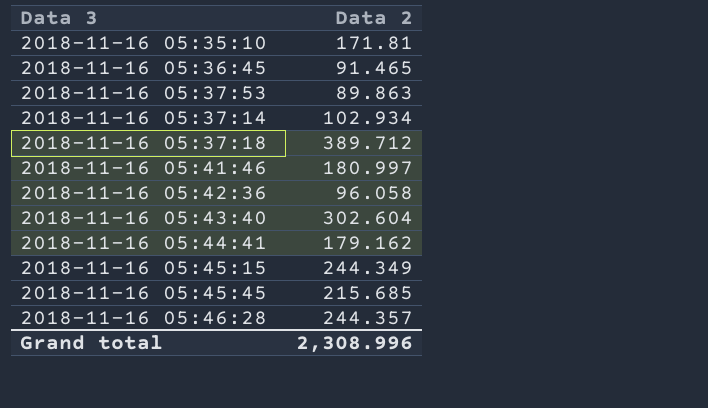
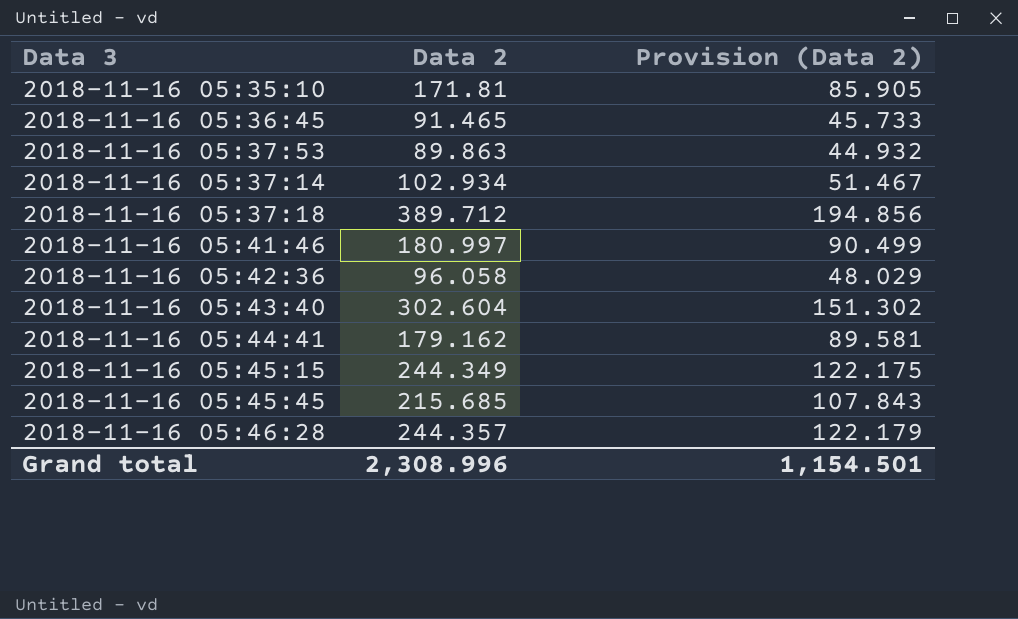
column Provision (Data 2) | formula: none -> [Data 2] * 0.5

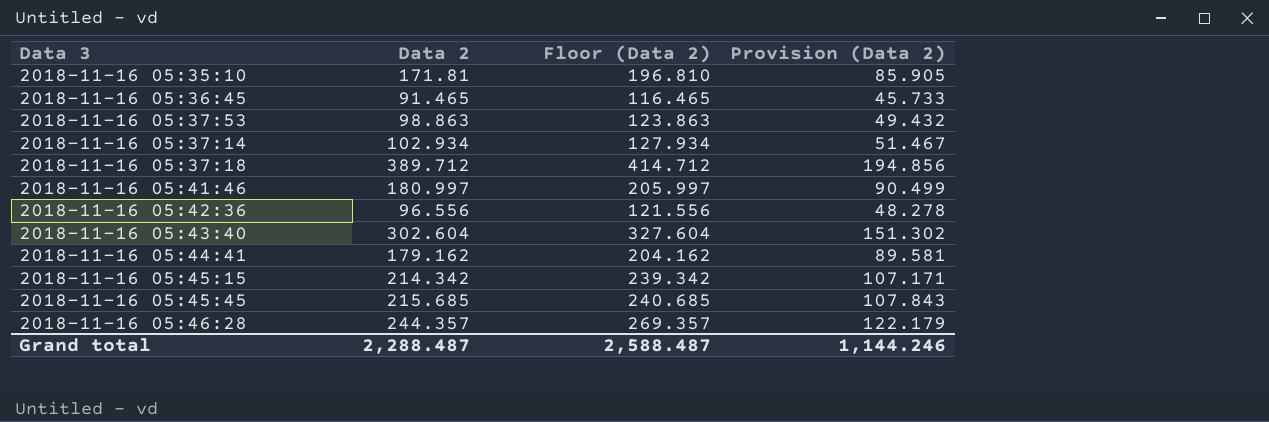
column Floor (Data 2) | formula: none -> [Data 2] + 25
2018-11-16 05:37:53 | Data 2: 89.863 -> 98.863
2018-11-16 05:37:53 | Provision (Data 2): 44.932 -> 49.432
2018-11-16 05:42:36 | Data 2: 96.058 -> 96.556
2018-11-16 05:42:36 | Provision (Data 2): 48.029 -> 48.278
2018-11-16 05:45:15 | Data 2: 244.349 -> 214.342
2018-11-16 05:45:15 | Provision (Data 2): 122.175 -> 107.171
Grand total | Data 2: 2,308.996 -> 2,288.487
Grand total | Provision (Data 2): 1,154.501 -> 1,144.246

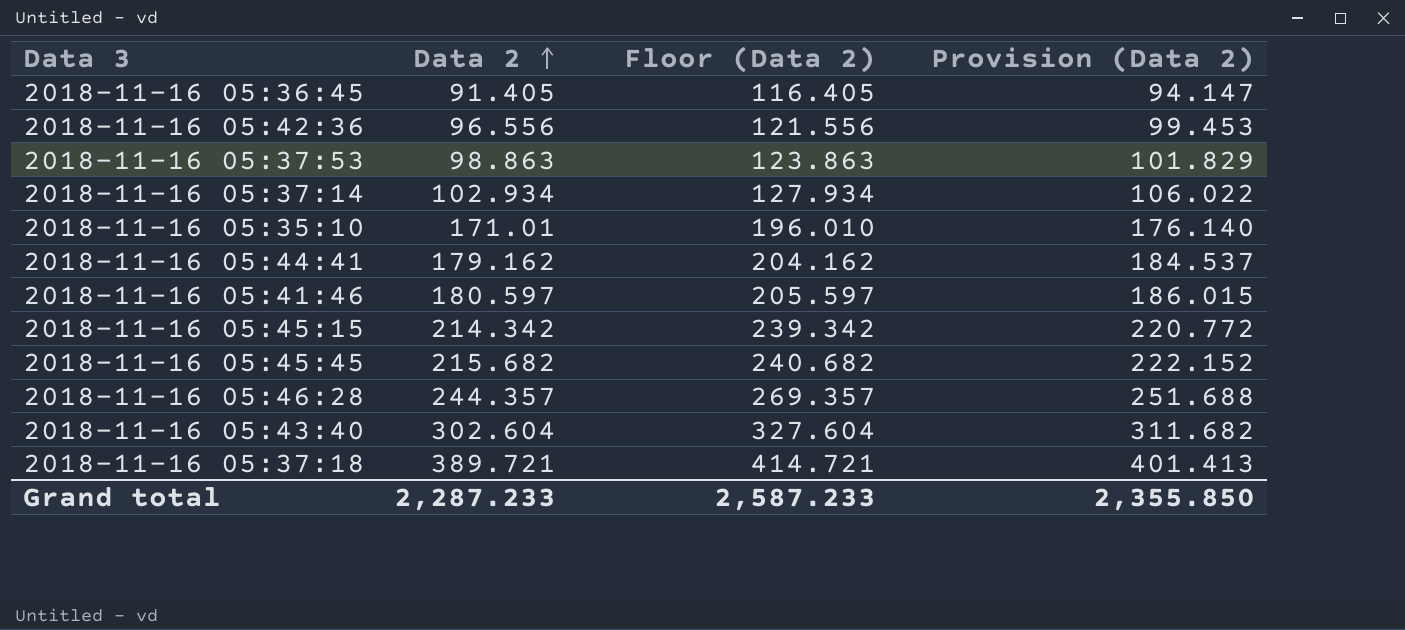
row order: none -> Data 2 ascending
column Provision (Data 2) | formula: [Data 2] * 0.5 -> [Data 2] * 1.03
2018-11-16 05:36:45 | Data 2: 91.465 -> 91.405
2018-11-16 05:36:45 | Floor (Data 2): 116.465 -> 116.405
2018-11-16 05:35:10 | Data 2: 171.81 -> 171.01
2018-11-16 05:35:10 | Floor (Data 2): 196.810 -> 196.010
2018-11-16 05:41:46 | Data 2: 180.997 -> 180.597
2018-11-16 05:41:46 | Floor (Data 2): 205.997 -> 205.597
2018-11-16 05:45:45 | Data 2: 215.685 -> 215.682
2018-11-16 05:45:45 | Floor (Data 2): 240.685 -> 240.682
2018-11-16 05:37:18 | Data 2: 389.712 -> 389.721
2018-11-16 05:37:18 | Floor (Data 2): 414.712 -> 414.721
Grand total | Data 2: 2,288.487 -> 2,287.233
Grand total | Floor (Data 2): 2,588.487 -> 2,587.233
Grand total | Provision (Data 2): 1,144.246 -> 2,355.850

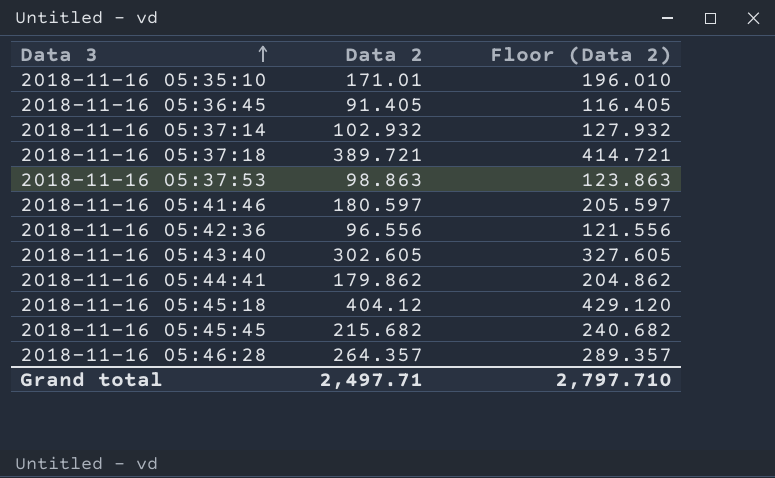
row order: Data 2 ascending -> Data 3 ascending
column Provision (Data 2) | formula: [Data 2] * 1.03 -> none
row 2018-11-16 05:45:15: 214.342 | 239.342 | 220.772 -> none
2018-11-16 05:37:14 | Data 2: 102.934 -> 102.932
2018-11-16 05:37:14 | Floor (Data 2): 127.934 -> 127.932
2018-11-16 05:43:40 | Data 2: 302.604 -> 302.605
2018-11-16 05:43:40 | Floor (Data 2): 327.604 -> 327.605
2018-11-16 05:44:41 | Data 2: 179.162 -> 179.862
2018-11-16 05:44:41 | Floor (Data 2): 204.162 -> 204.862
row 2018-11-16 05:45:18: none -> 404.12 | 429.120
2018-11-16 05:46:28 | Data 2: 244.357 -> 264.357
2018-11-16 05:46:28 | Floor (Data 2): 269.357 -> 289.357
Grand total | Data 2: 2,287.233 -> 2,497.71
Grand total | Floor (Data 2): 2,587.233 -> 2,797.710

